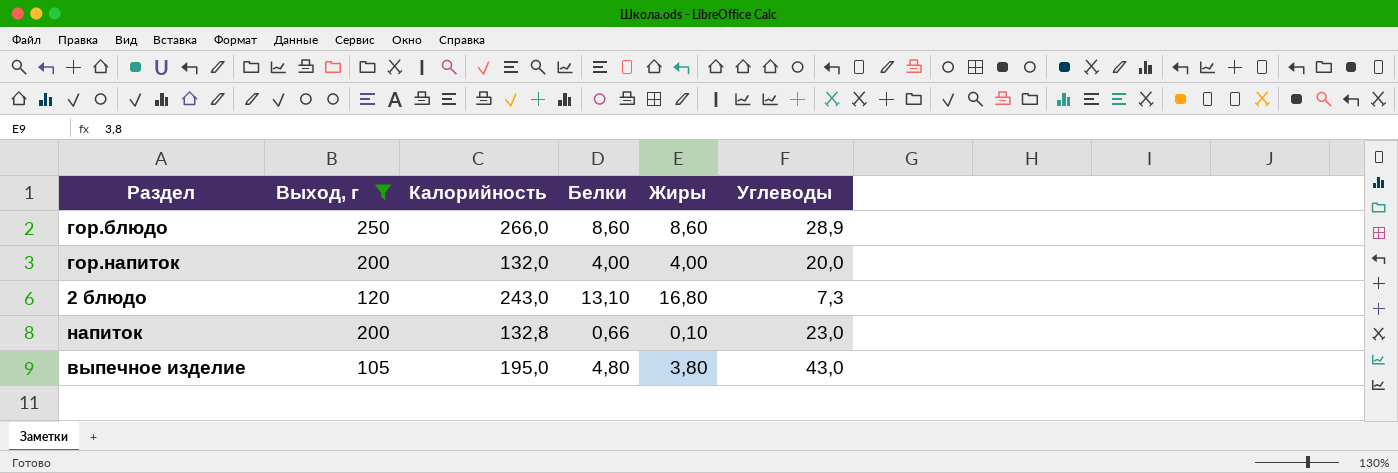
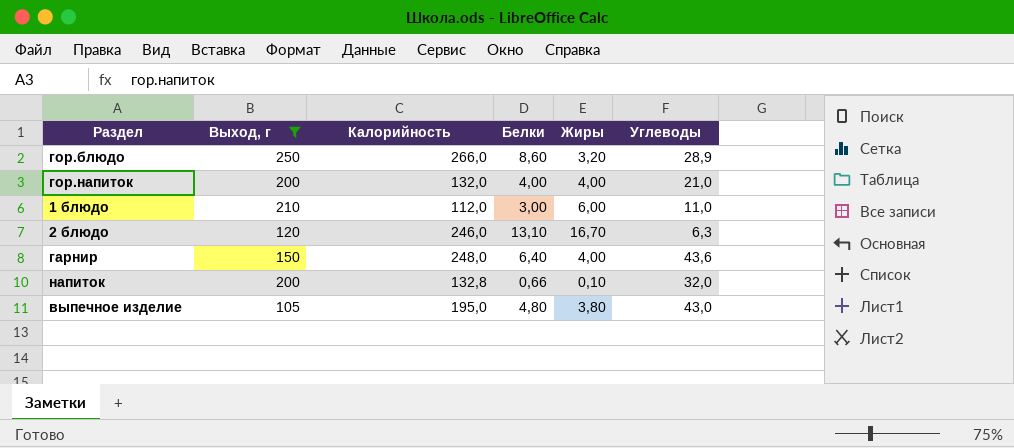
гор.блюдо | Жиры: 8,60 -> 3,20
гор.напиток | Углеводы: 20,0 -> 21,0
row 1 блюдо: none -> 210 | 112,0 | 3,00 | 6,00 | 11,0
2 блюдо | Калорийность: 243,0 -> 246,0
2 блюдо | Жиры: 16,80 -> 16,70
2 блюдо | Углеводы: 7,3 -> 6,3
row гарнир: none -> 150 | 248,0 | 6,40 | 4,00 | 43,6
напиток | Углеводы: 23,0 -> 32,0

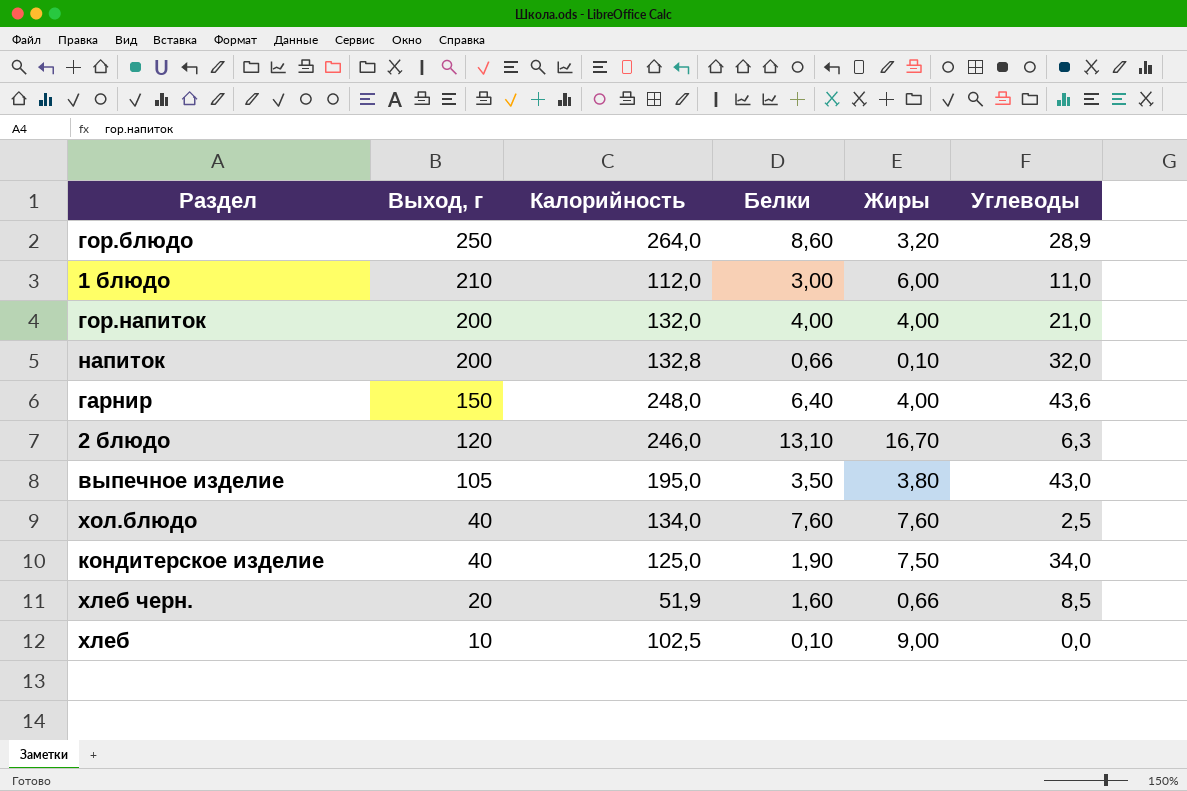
filter: Выход, г >= 105 -> none
row order: none -> Выход, г descending
гор.блюдо | Калорийность: 266,0 -> 264,0
выпечное изделие | Белки: 4,80 -> 3,50

